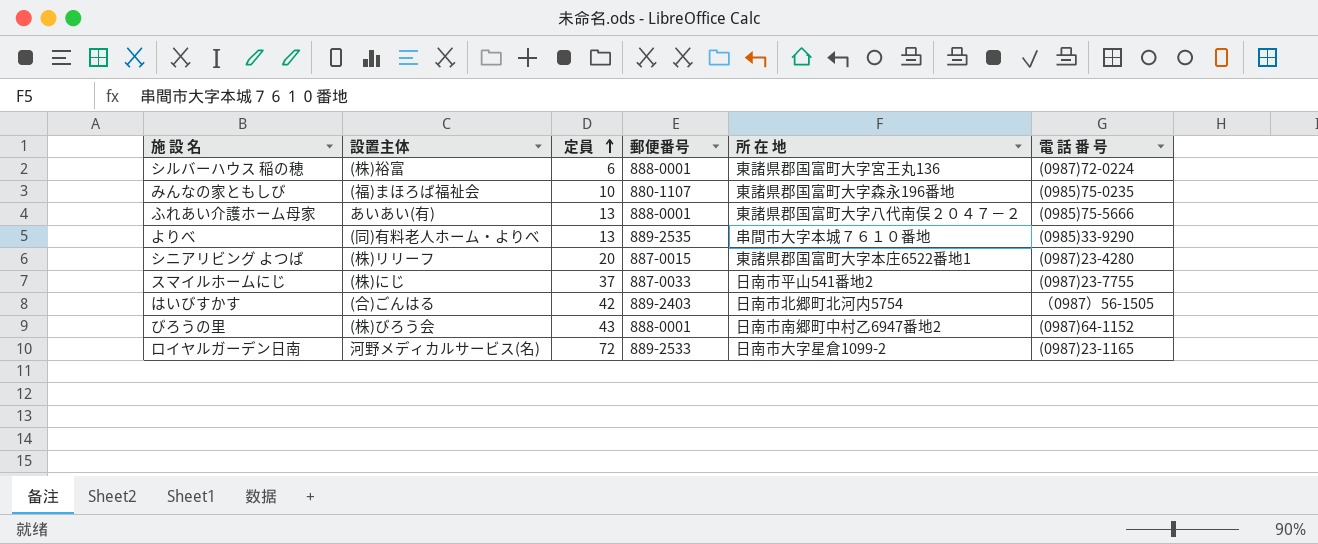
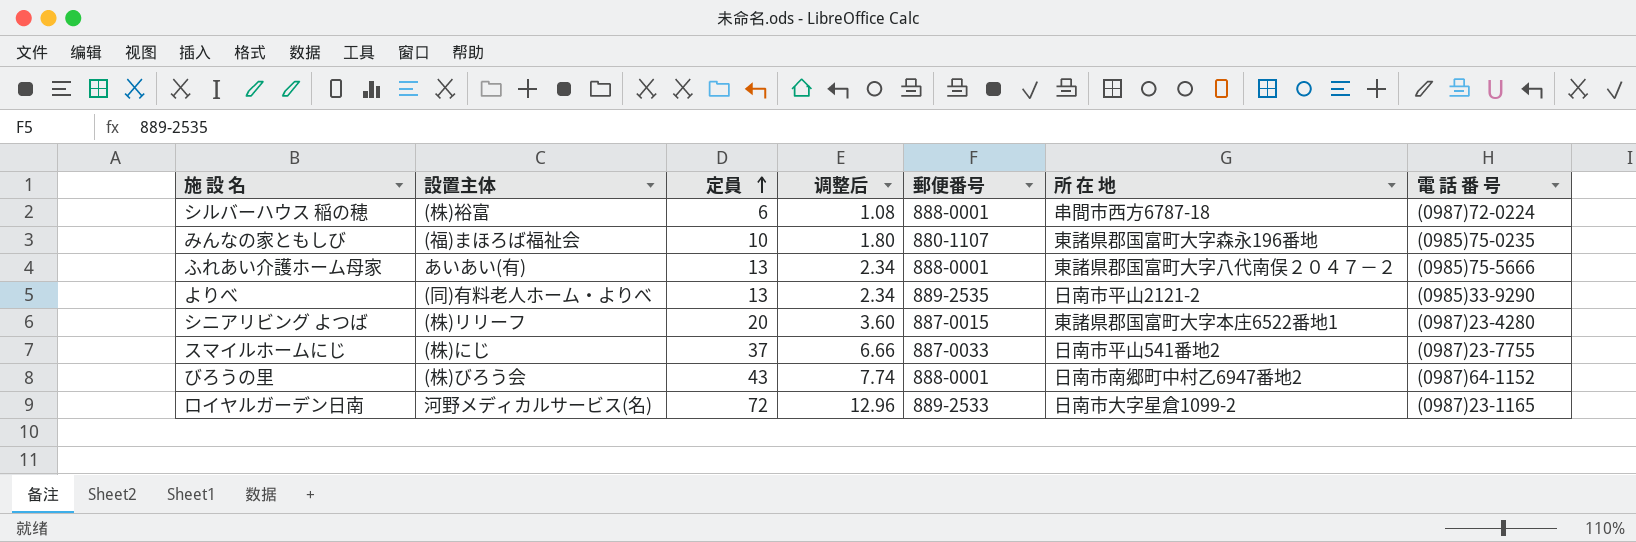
column 调整后 | formula: none -> [定員] * 0.18
row はいびすかす: (合)ごんはる | 42 | 889-2403 | 日南市北郷町北河内5754 | （0987）56-1505 -> none
シルバーハウス 稲の穂 | 所 在 地: 東諸県郡国富町大字宮王丸136 -> 串間市西方6787-18
よりべ | 所 在 地: 串間市大字本城７６１０番地 -> 日南市平山2121-2

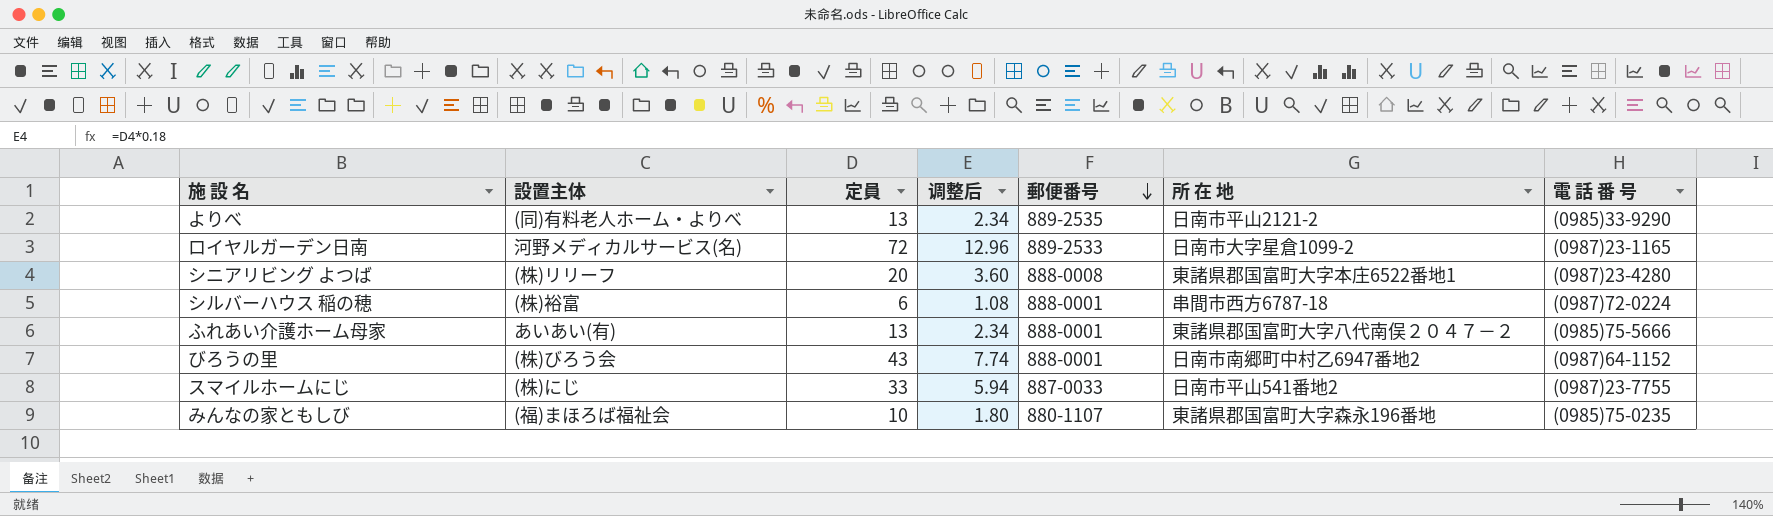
row order: 定員 ascending -> 郵便番号 descending
シニアリビング よつば | 郵便番号: 887-0015 -> 888-0008
スマイルホームにじ | 定員: 37 -> 33
スマイルホームにじ | 调整后: 6.66 -> 5.94

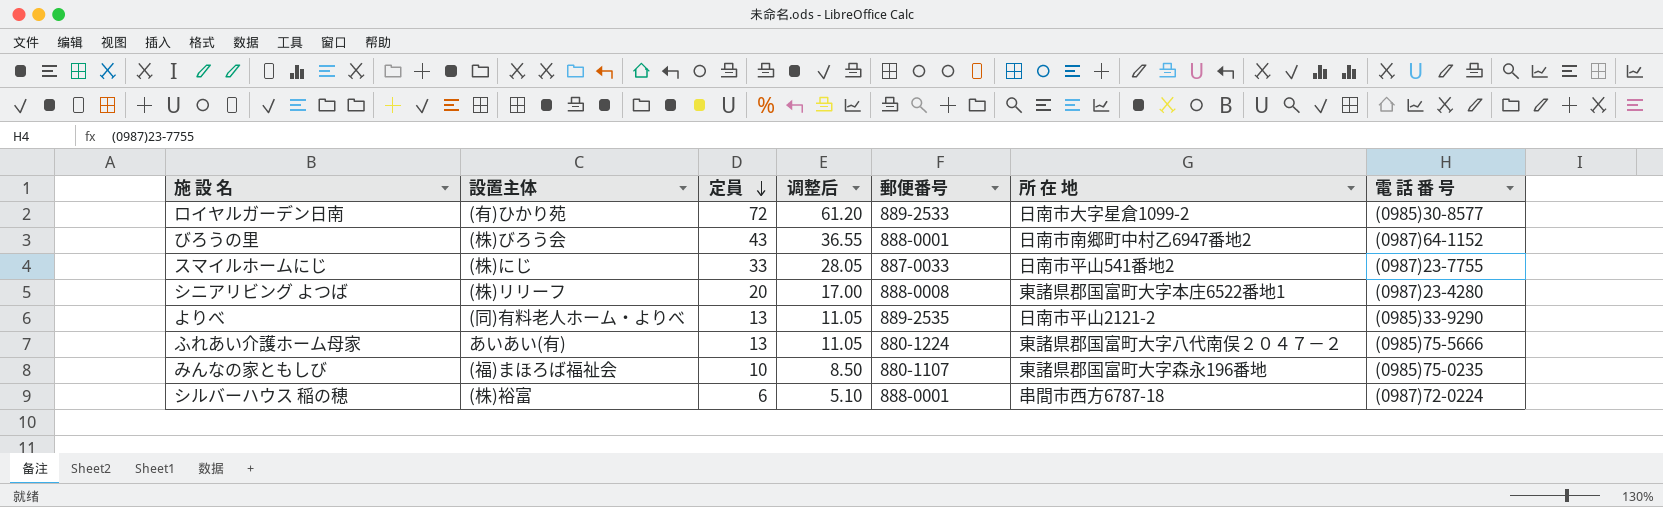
row order: 郵便番号 descending -> 定員 descending
column 调整后 | formula: [定員] * 0.18 -> [定員] * 0.85
ロイヤルガーデン日南 | 設置主体: 河野メディカルサービス(名) -> (有)ひかり苑
ロイヤルガーデン日南 | 電 話 番 号: (0987)23-1165 -> (0985)30-8577
ふれあい介護ホーム母家 | 郵便番号: 888-0001 -> 880-1224

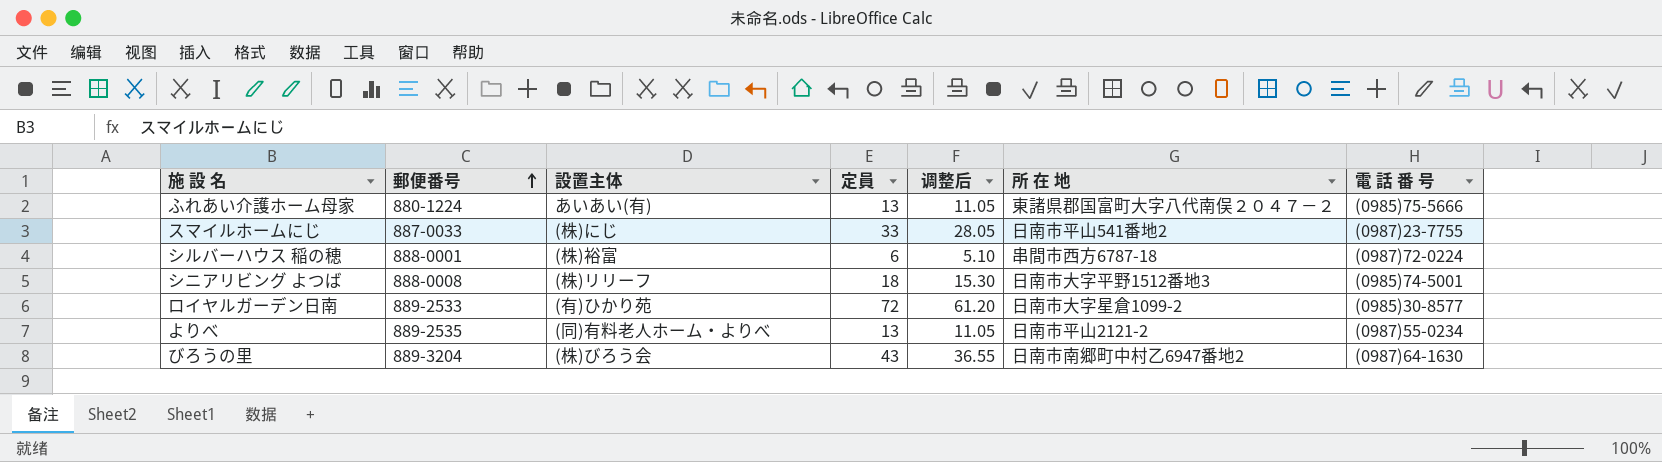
row order: 定員 descending -> 郵便番号 ascending
column 郵便番号 | position: 5 -> 2
row みんなの家ともしび: (福)まほろば福祉会 | 10 | 8.50 | 880-1107 | 東諸県郡国富町大字森永196番地 | (0985)75-0235 -> none
シニアリビング よつば | 定員: 20 -> 18
シニアリビング よつば | 调整后: 17.00 -> 15.30
シニアリビング よつば | 所 在 地: 東諸県郡国富町大字本庄6522番地1 -> 日南市大字平野1512番地3
シニアリビング よつば | 電 話 番 号: (0987)23-4280 -> (0985)74-5001
よりべ | 電 話 番 号: (0985)33-9290 -> (0987)55-0234
びろうの里 | 郵便番号: 888-0001 -> 889-3204
びろうの里 | 電 話 番 号: (0987)64-1152 -> (0987)64-1630

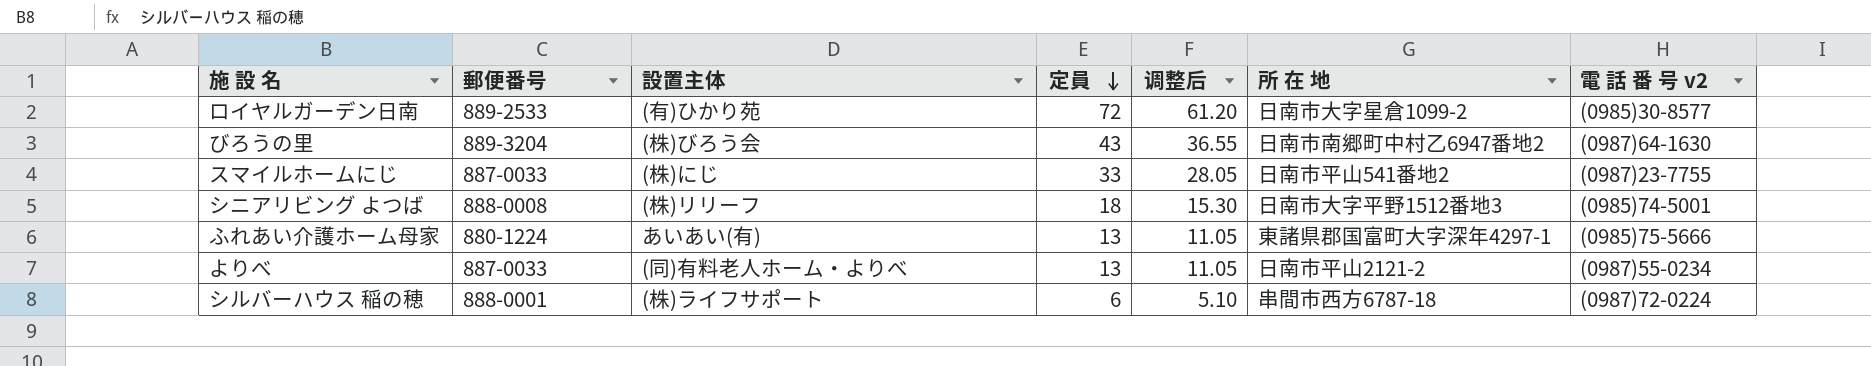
row order: 郵便番号 ascending -> 定員 descending
column name: 電 話 番 号 -> 電 話 番 号 v2
ふれあい介護ホーム母家 | 所 在 地: 東諸県郡国富町大字八代南俣２０４７－２ -> 東諸県郡国富町大字深年4297-1
よりべ | 郵便番号: 889-2535 -> 887-0033
シルバーハウス 稲の穂 | 設置主体: (株)裕富 -> (株)ライフサポート

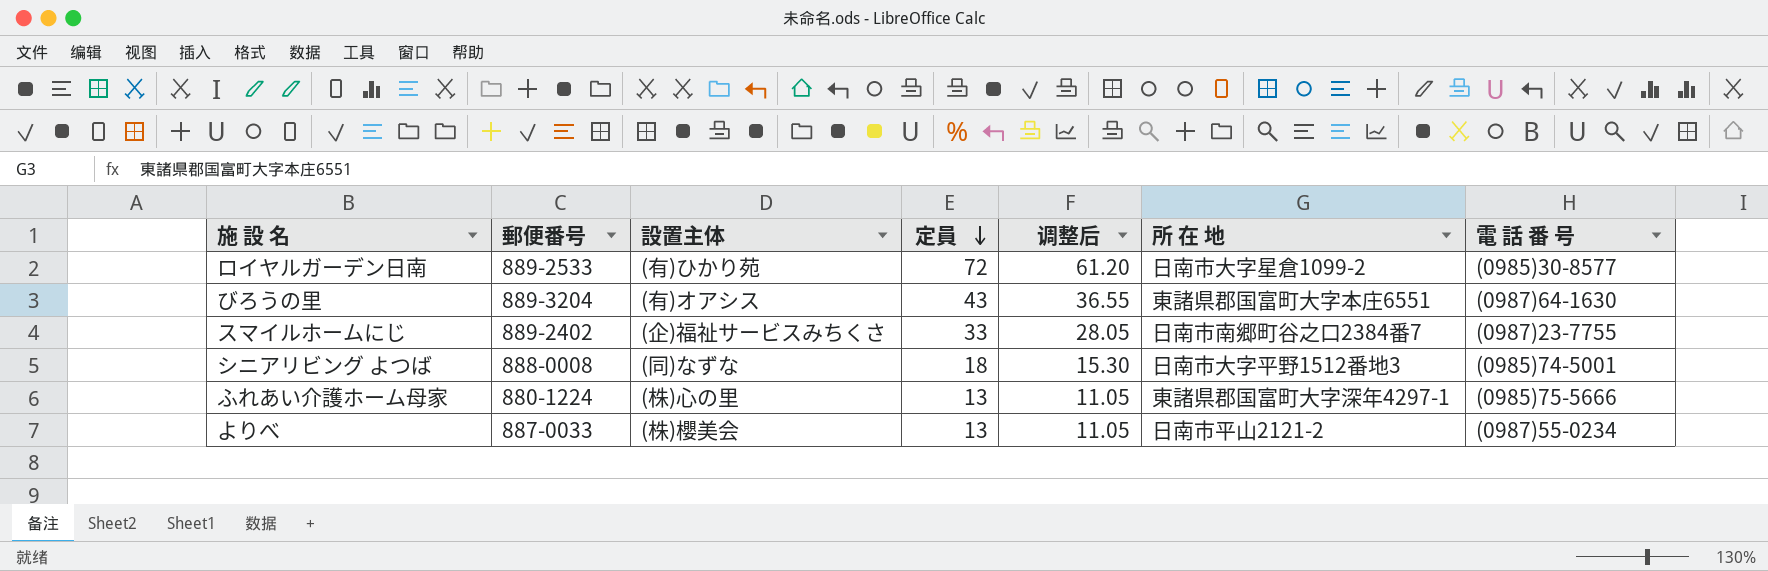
column name: 電 話 番 号 v2 -> 電 話 番 号
row シルバーハウス 稲の穂: 888-0001 | (株)ライフサポート | 6 | 5.10 | 串間市西方6787-18 | (0987)72-0224 -> none
びろうの里 | 設置主体: (株)びろう会 -> (有)オアシス
びろうの里 | 所 在 地: 日南市南郷町中村乙6947番地2 -> 東諸県郡国富町大字本庄6551
スマイルホームにじ | 郵便番号: 887-0033 -> 889-2402
スマイルホームにじ | 設置主体: (株)にじ -> (企)福祉サービスみちくさ
スマイルホームにじ | 所 在 地: 日南市平山541番地2 -> 日南市南郷町谷之口2384番7
シニアリビング よつば | 設置主体: (株)リリーフ -> (同)なずな
ふれあい介護ホーム母家 | 設置主体: あいあい(有) -> (株)心の里
よりべ | 設置主体: (同)有料老人ホーム・よりべ -> (株)櫻美会

